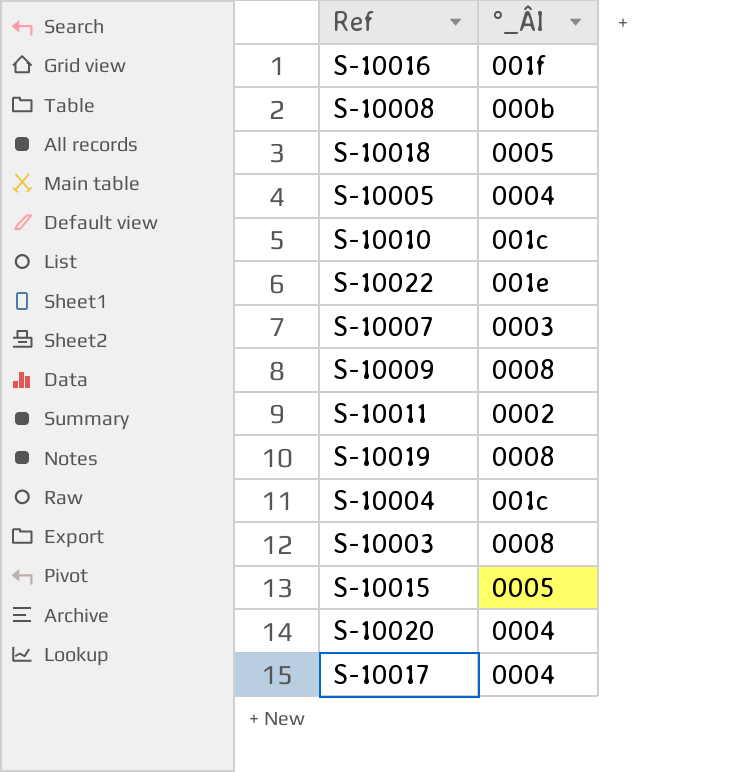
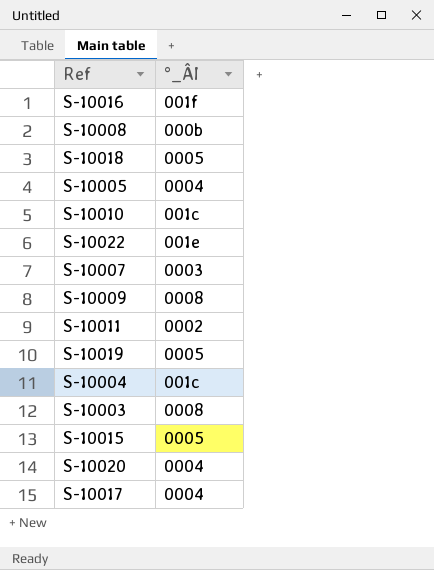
S-10019 | °_ÂI: 0008 -> 0005

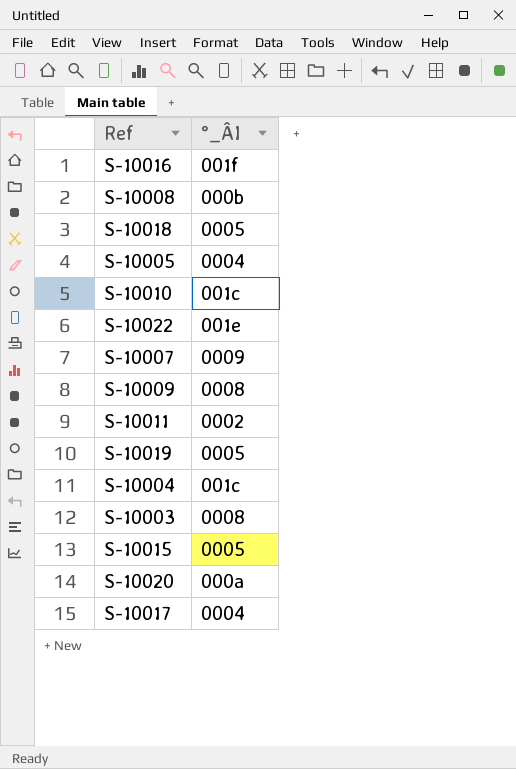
S-10007 | °_ÂI: 0003 -> 0009
S-10020 | °_ÂI: 0004 -> 000a

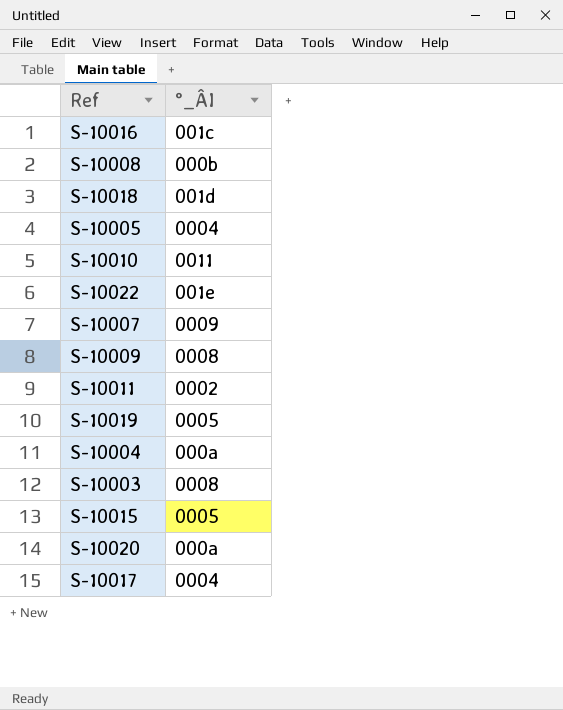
S-10016 | °_ÂI: 001f -> 001c
S-10018 | °_ÂI: 0005 -> 001d
S-10010 | °_ÂI: 001c -> 0011
S-10004 | °_ÂI: 001c -> 000a

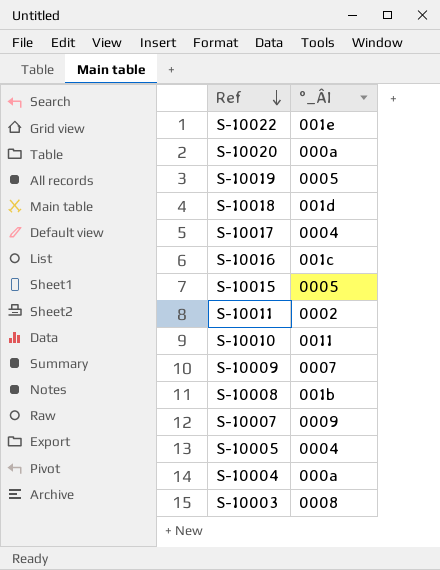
row order: none -> Ref descending
S-10009 | °_ÂI: 0008 -> 0007
S-10008 | °_ÂI: 000b -> 001b

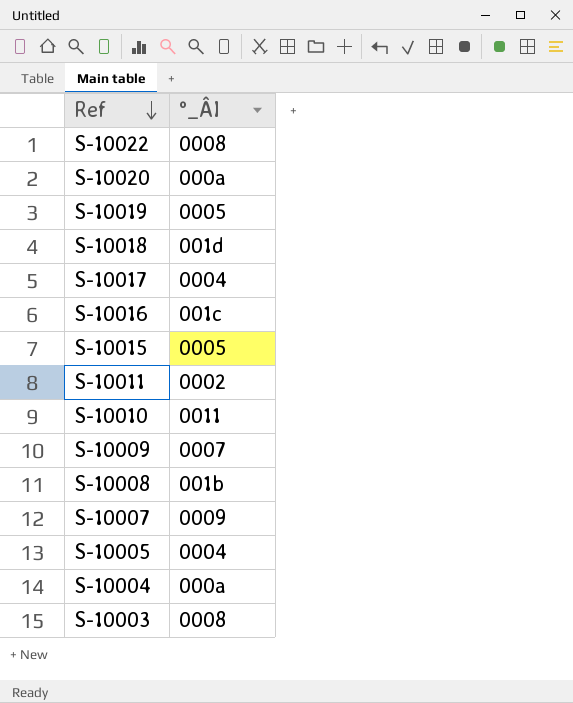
S-10022 | °_ÂI: 001e -> 0008

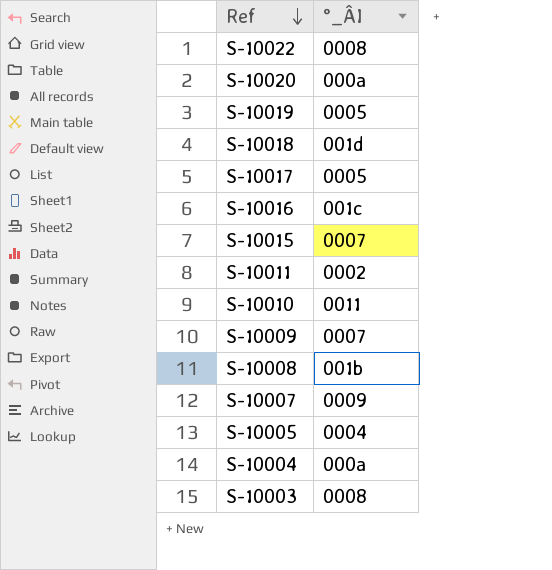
S-10017 | °_ÂI: 0004 -> 0005
S-10015 | °_ÂI: 0005 -> 0007

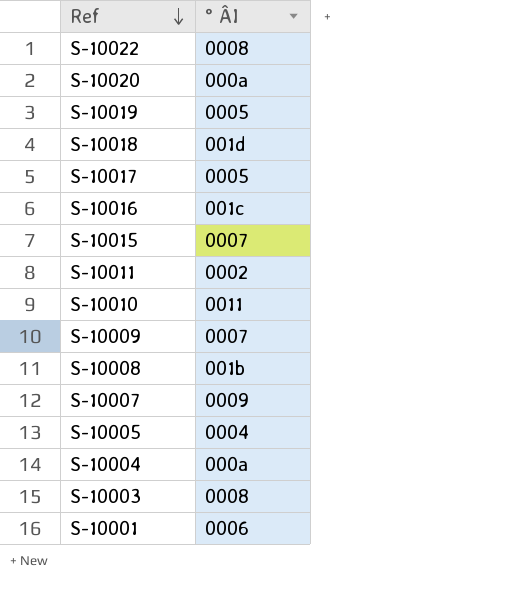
column name: °_ÂI -> ° ÂI
row S-10001: none -> 0006

